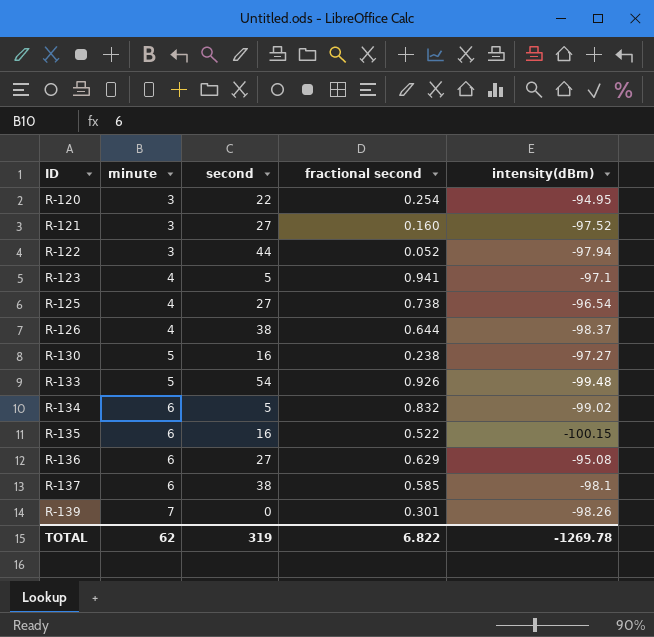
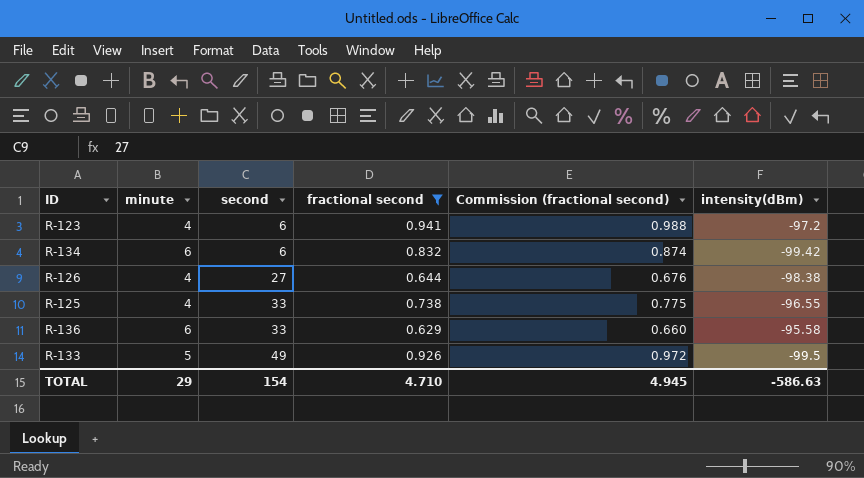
filter: none -> fractional second >= 0.629
row order: ID ascending -> second ascending
column Commission (fractional second) | formula: none -> [fractional second] * 1.05
R-123 | second: 5 -> 6
R-123 | intensity(dBm): -97.1 -> -97.2
R-134 | second: 5 -> 6
R-134 | intensity(dBm): -99.02 -> -99.42
R-126 | second: 38 -> 27
R-126 | intensity(dBm): -98.37 -> -98.38
R-125 | second: 27 -> 33
R-125 | intensity(dBm): -96.54 -> -96.55
R-136 | second: 27 -> 33
R-136 | intensity(dBm): -95.08 -> -95.58
R-133 | second: 54 -> 49
R-133 | intensity(dBm): -99.48 -> -99.5
TOTAL | minute: 62 -> 29
TOTAL | second: 319 -> 154
TOTAL | fractional second: 6.822 -> 4.710
TOTAL | intensity(dBm): -1269.78 -> -586.63

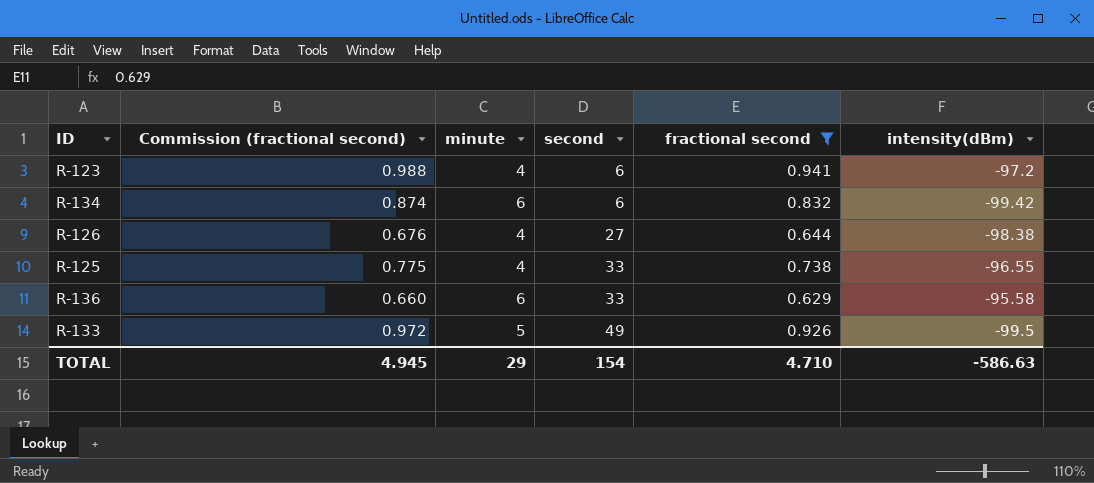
column Commission (fractional second) | position: 5 -> 2

